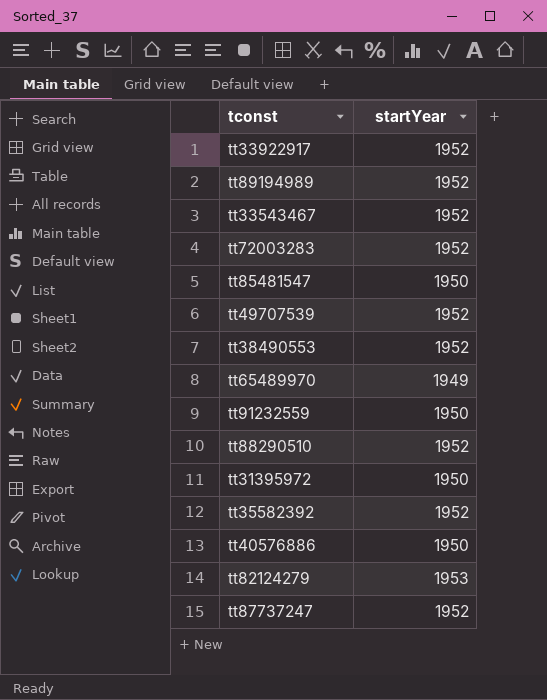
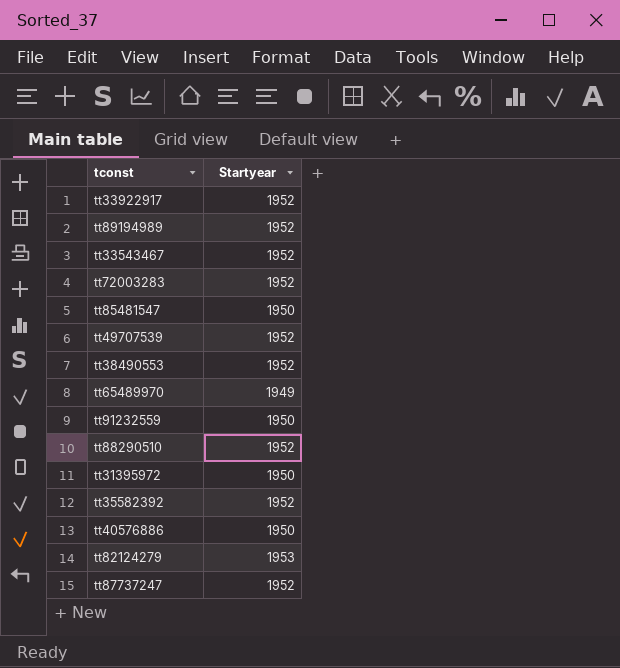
column name: startYear -> Startyear

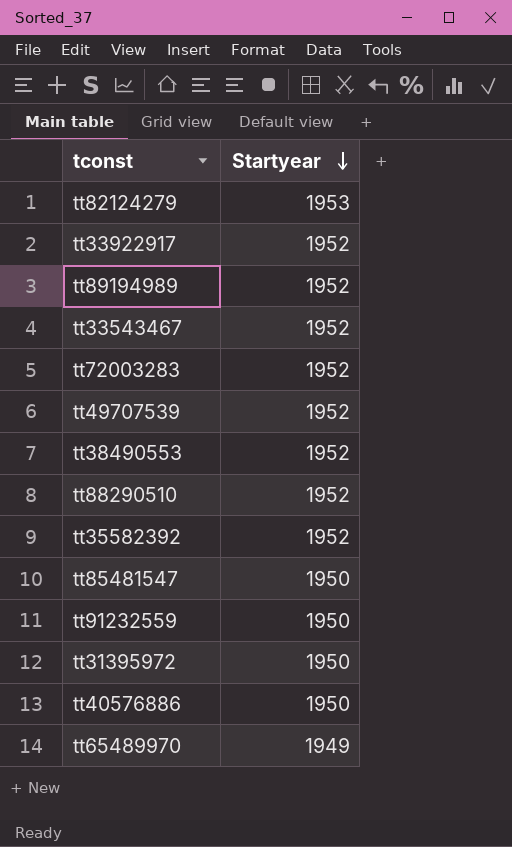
row order: none -> Startyear descending
row tt87737247: 1952 -> none

